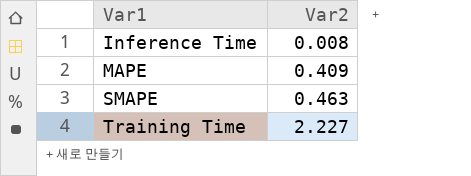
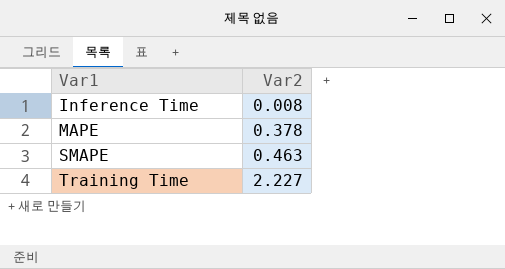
MAPE | Var2: 0.409 -> 0.378

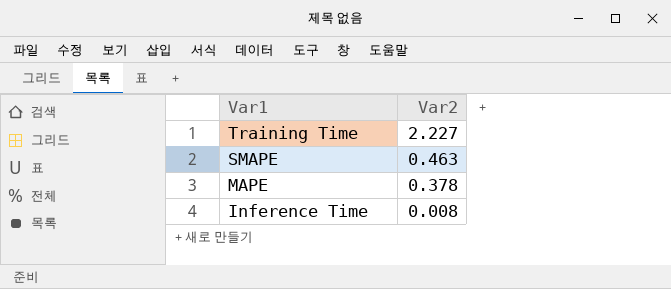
row order: Var1 ascending -> Var1 descending

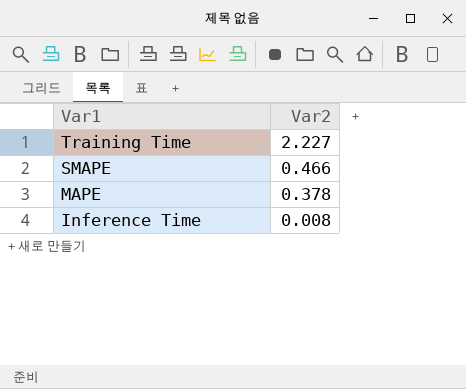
SMAPE | Var2: 0.463 -> 0.466

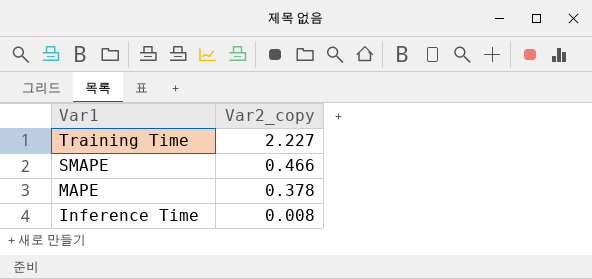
column name: Var2 -> Var2_copy

